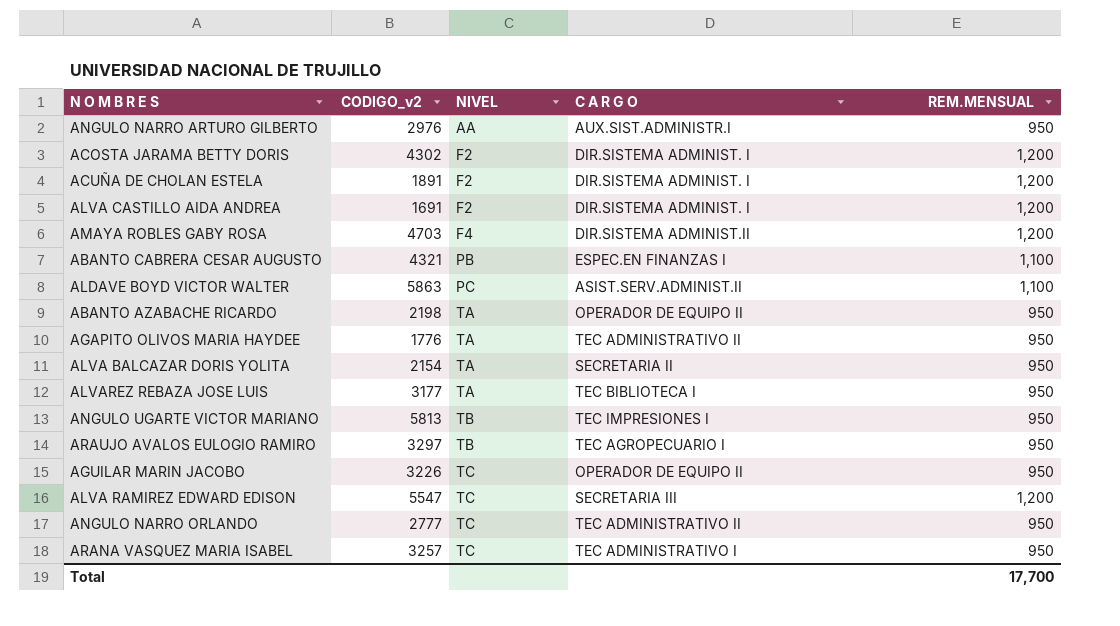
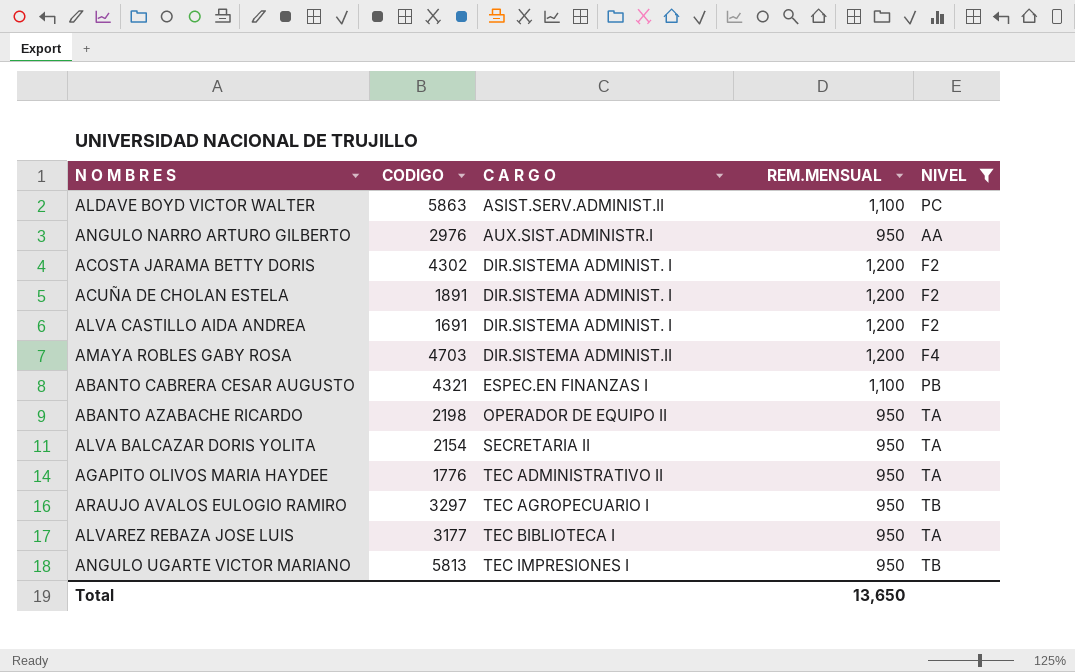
filter: none -> NIVEL != TC
row order: NIVEL ascending -> C A R G O ascending
column name: CODIGO_v2 -> CODIGO
column NIVEL | position: 3 -> 5
Total | REM.MENSUAL: 17,700 -> 13,650

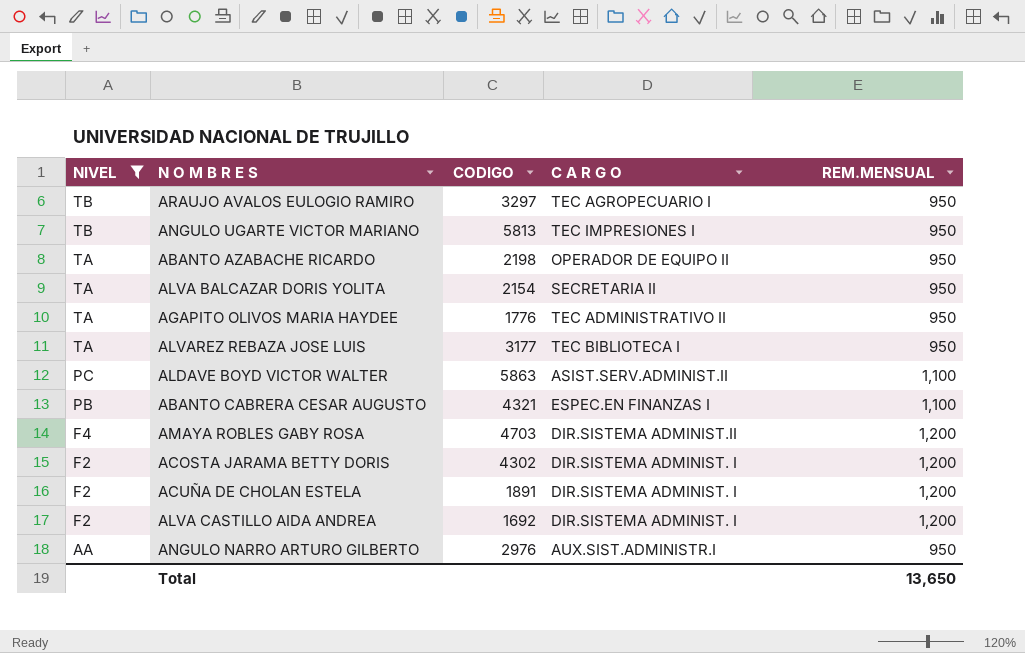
row order: C A R G O ascending -> NIVEL descending
column NIVEL | position: 5 -> 1
ALVA CASTILLO AIDA ANDREA | CODIGO: 1691 -> 1692

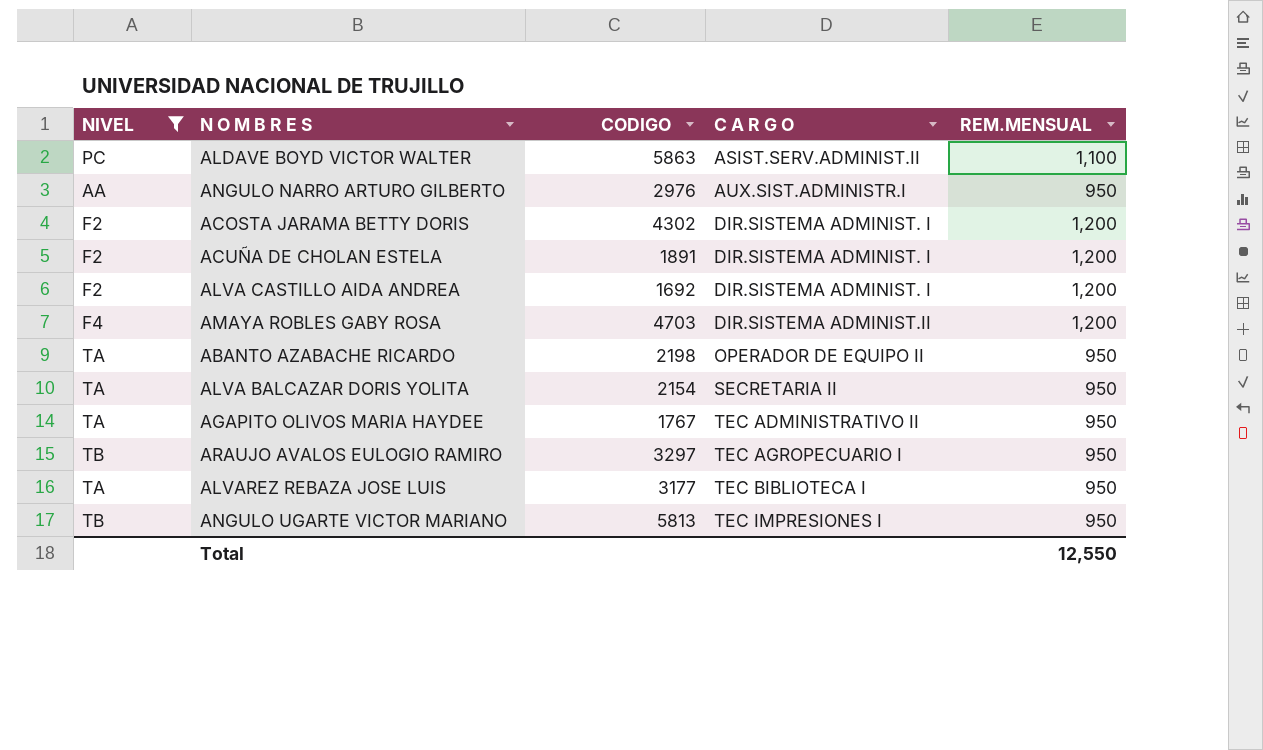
row order: NIVEL descending -> C A R G O ascending
row ABANTO CABRERA CESAR AUGUSTO: PB | 4321 | ESPEC.EN FINANZAS I | 1,100 -> none
AGAPITO OLIVOS MARIA HAYDEE | CODIGO: 1776 -> 1767
Total | REM.MENSUAL: 13,650 -> 12,550

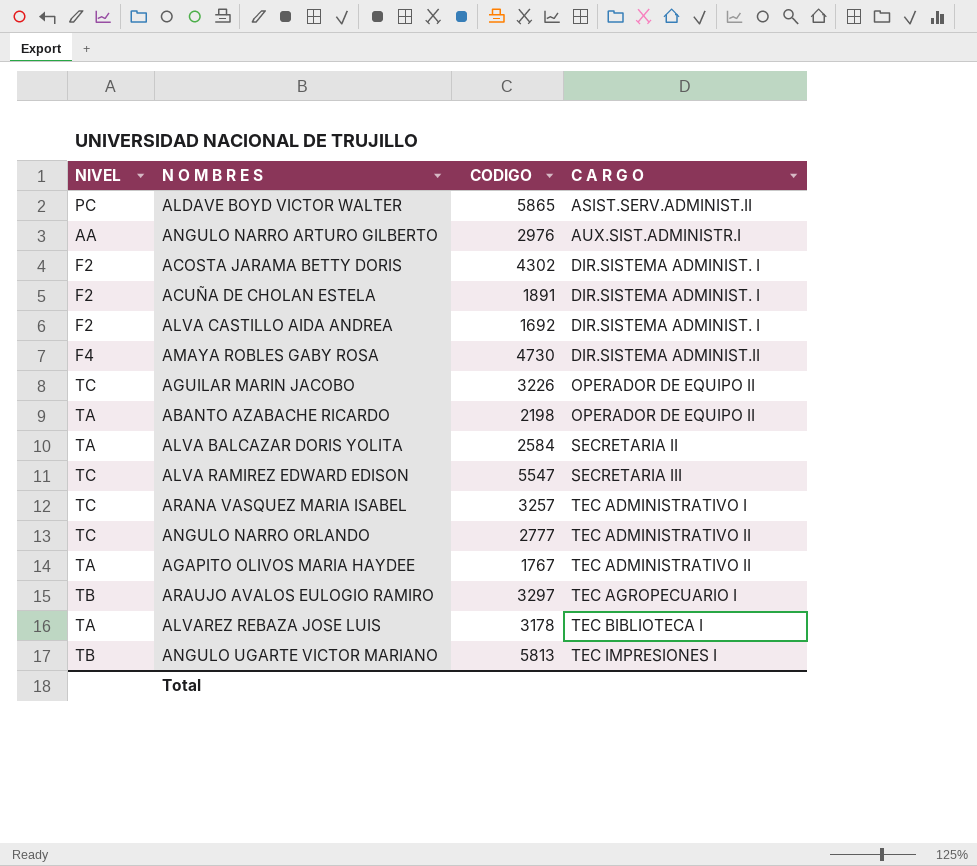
filter: NIVEL != TC -> none
column REM.MENSUAL | position: 5 -> none
ALDAVE BOYD VICTOR WALTER | CODIGO: 5863 -> 5865
AMAYA ROBLES GABY ROSA | CODIGO: 4703 -> 4730
ALVA BALCAZAR DORIS YOLITA | CODIGO: 2154 -> 2584
ALVAREZ REBAZA JOSE LUIS | CODIGO: 3177 -> 3178

